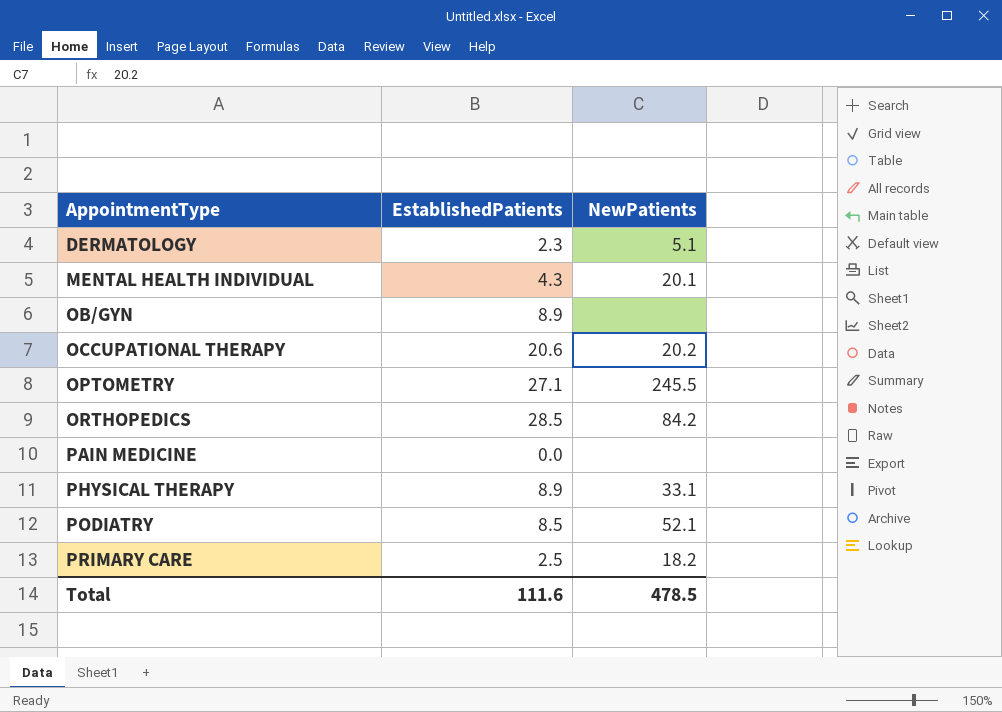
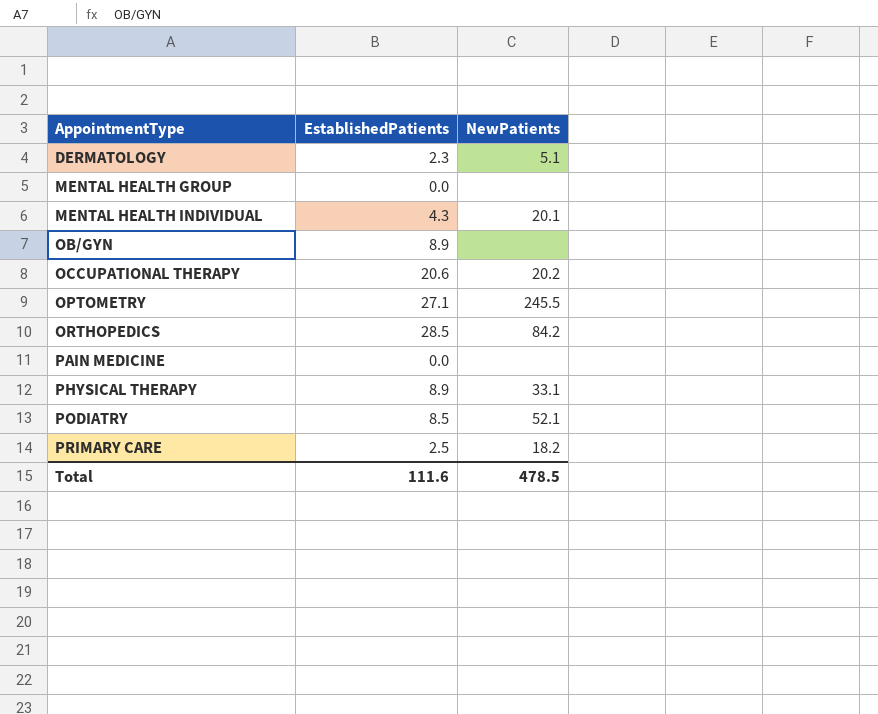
row MENTAL HEALTH GROUP: none -> 0.0 | none

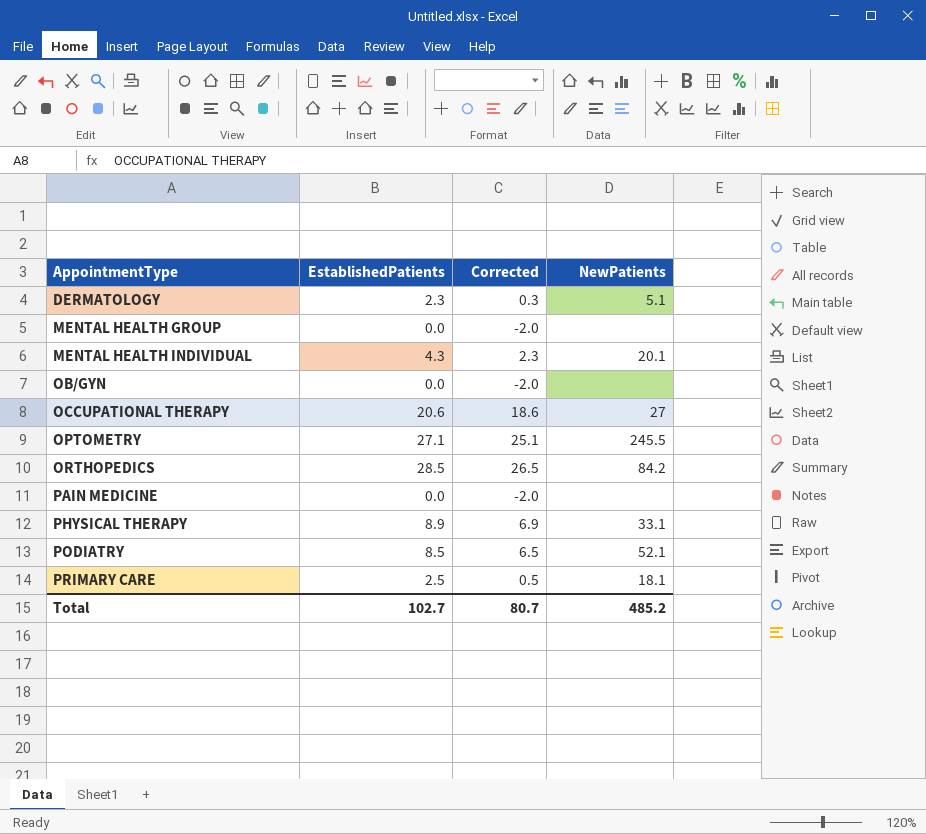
column Corrected | formula: none -> [EstablishedPatients] - 2
OB/GYN | EstablishedPatients: 8.9 -> 0.0
OCCUPATIONAL THERAPY | NewPatients: 20.2 -> 27
PRIMARY CARE | NewPatients: 18.2 -> 18.1
Total | EstablishedPatients: 111.6 -> 102.7
Total | NewPatients: 478.5 -> 485.2

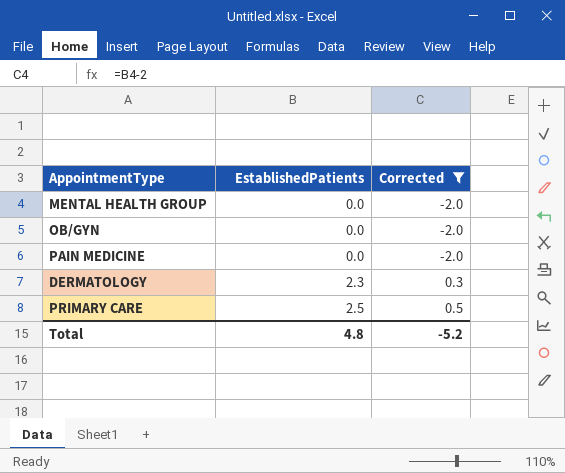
filter: none -> Corrected <= 0.5
row order: AppointmentType ascending -> EstablishedPatients ascending
column NewPatients | position: 4 -> none
Total | EstablishedPatients: 102.7 -> 4.8
Total | Corrected: 80.7 -> -5.2

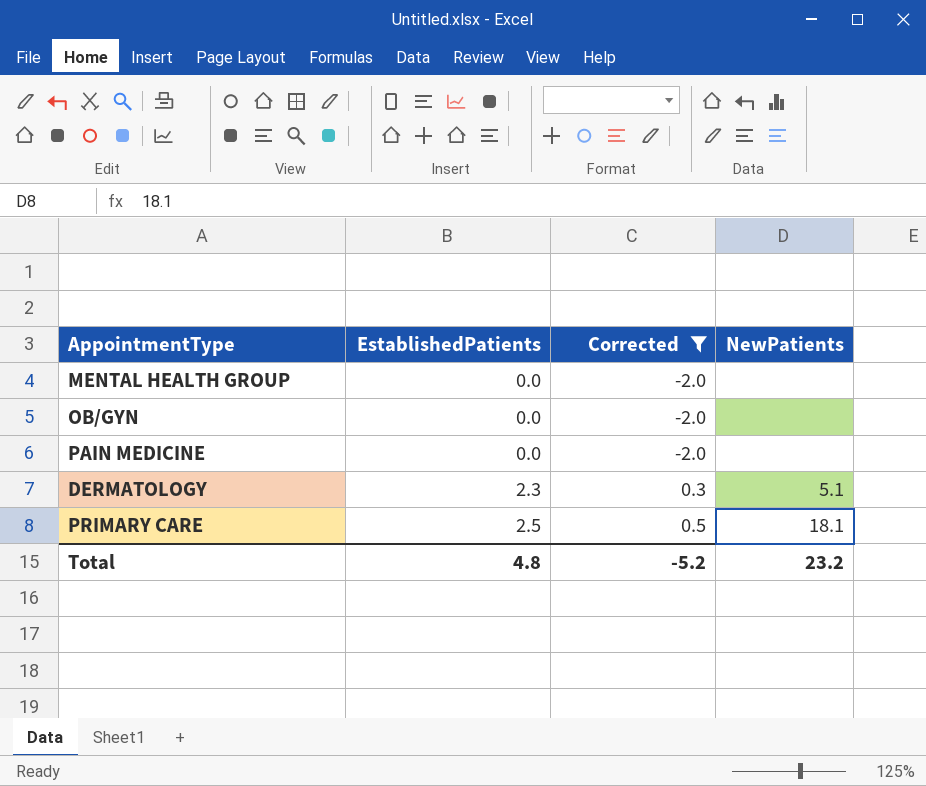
column NewPatients | position: none -> 4

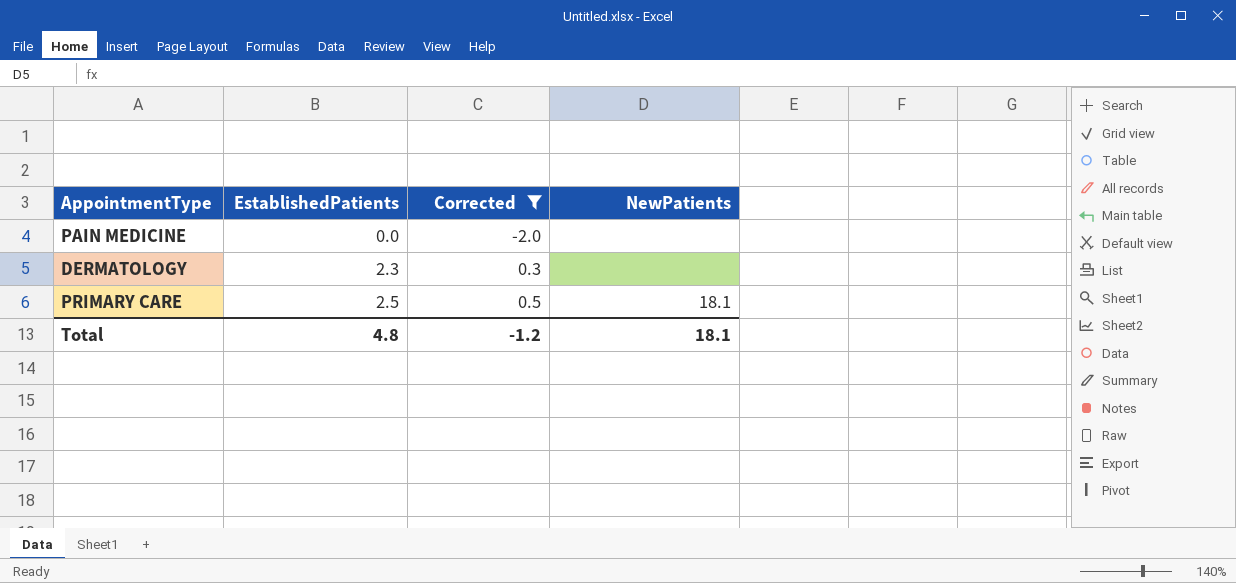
row MENTAL HEALTH GROUP: 0.0 | -2.0 | none -> none
row OB/GYN: 0.0 | -2.0 | none -> none
DERMATOLOGY | NewPatients: 5.1 -> none
Total | Corrected: -5.2 -> -1.2
Total | NewPatients: 23.2 -> 18.1

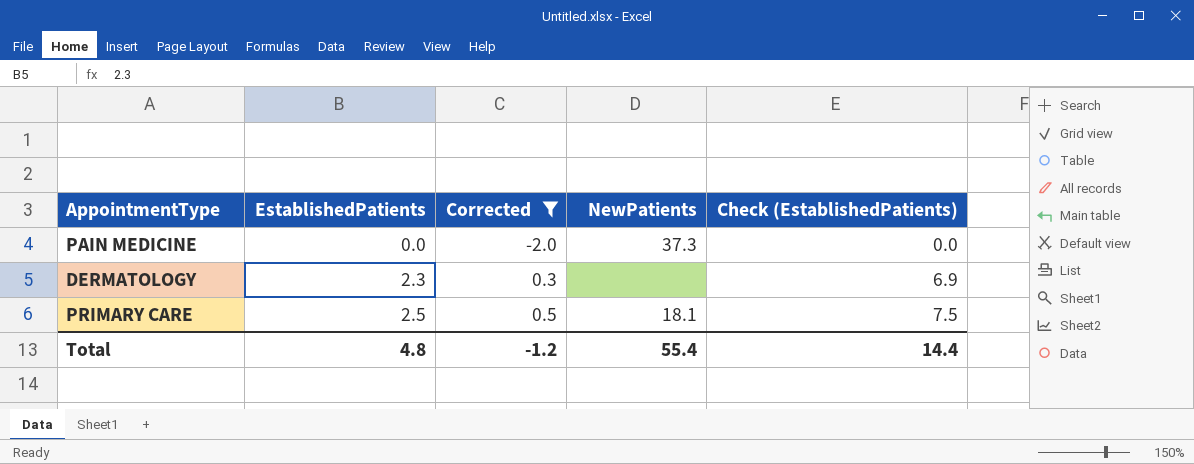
column Check (EstablishedPatients) | formula: none -> [EstablishedPatients] * 3
PAIN MEDICINE | NewPatients: none -> 37.3
Total | NewPatients: 18.1 -> 55.4

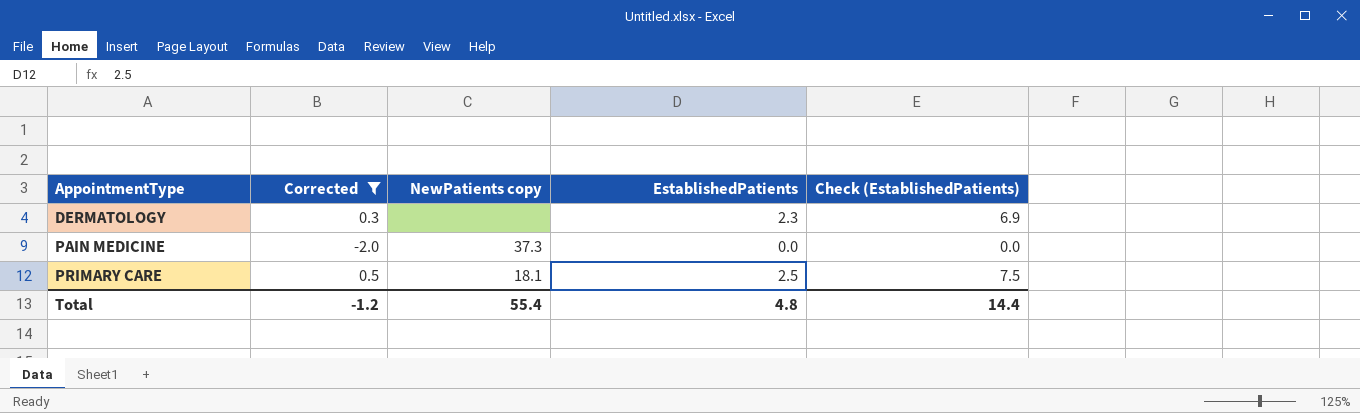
row order: EstablishedPatients ascending -> AppointmentType ascending
column name: NewPatients -> NewPatients copy
column EstablishedPatients | position: 2 -> 4

